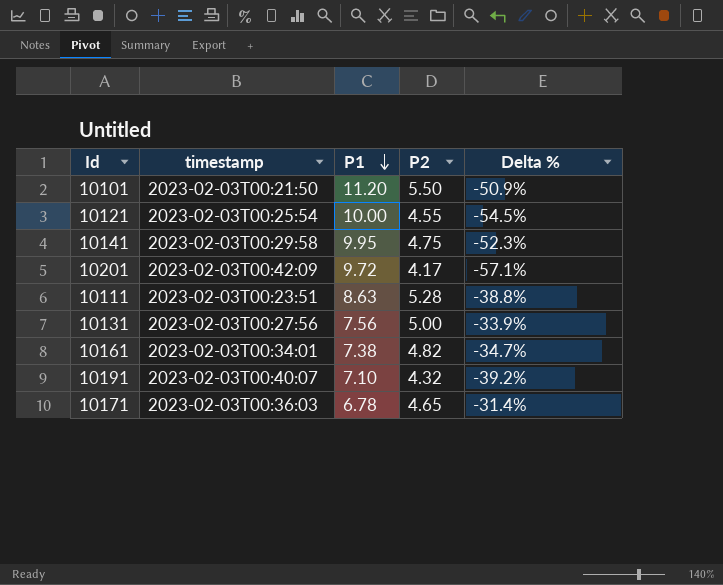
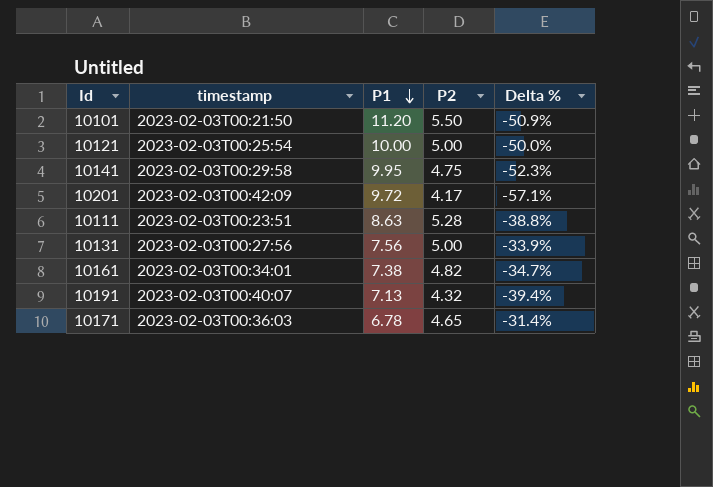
10121 | P2: 4.55 -> 5.00
10121 | Delta %: -54.5% -> -50.0%
10191 | P1: 7.10 -> 7.13
10191 | Delta %: -39.2% -> -39.4%

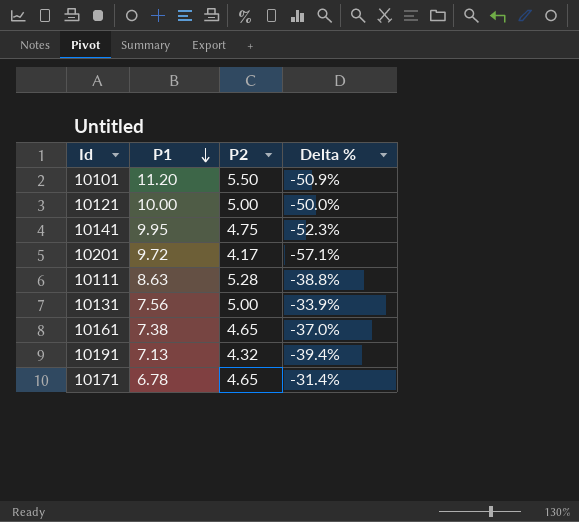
column timestamp | position: 2 -> none
10161 | P2: 4.82 -> 4.65
10161 | Delta %: -34.7% -> -37.0%

